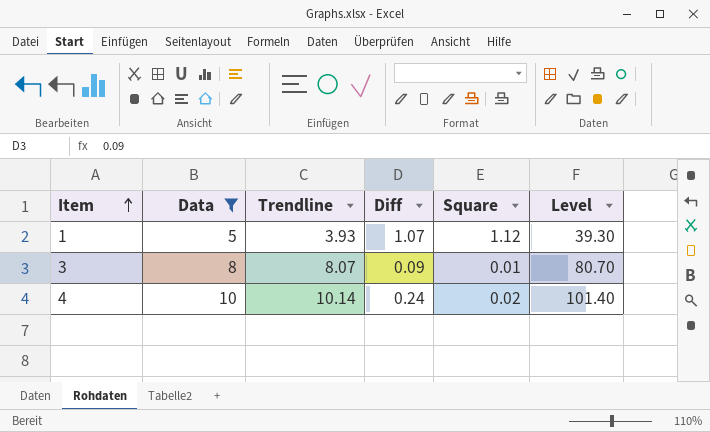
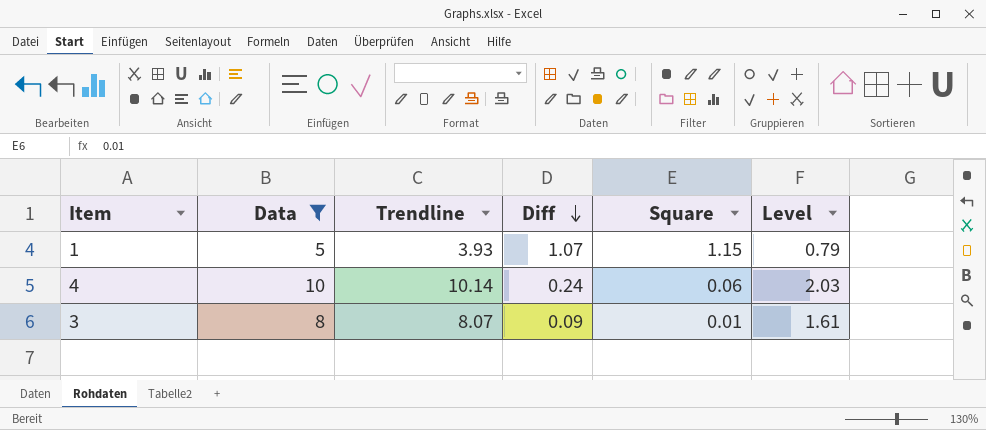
row order: Item ascending -> Diff descending
column Level | formula: [Trendline] * 10 -> [Trendline] * 0.2
1 | Square: 1.12 -> 1.15
4 | Square: 0.02 -> 0.06

